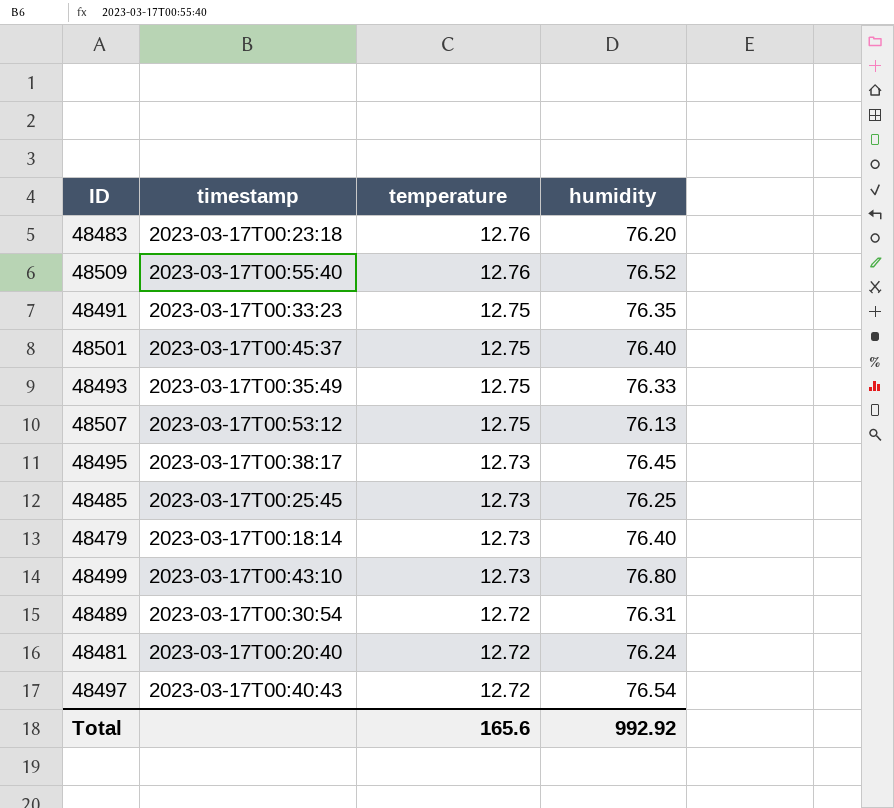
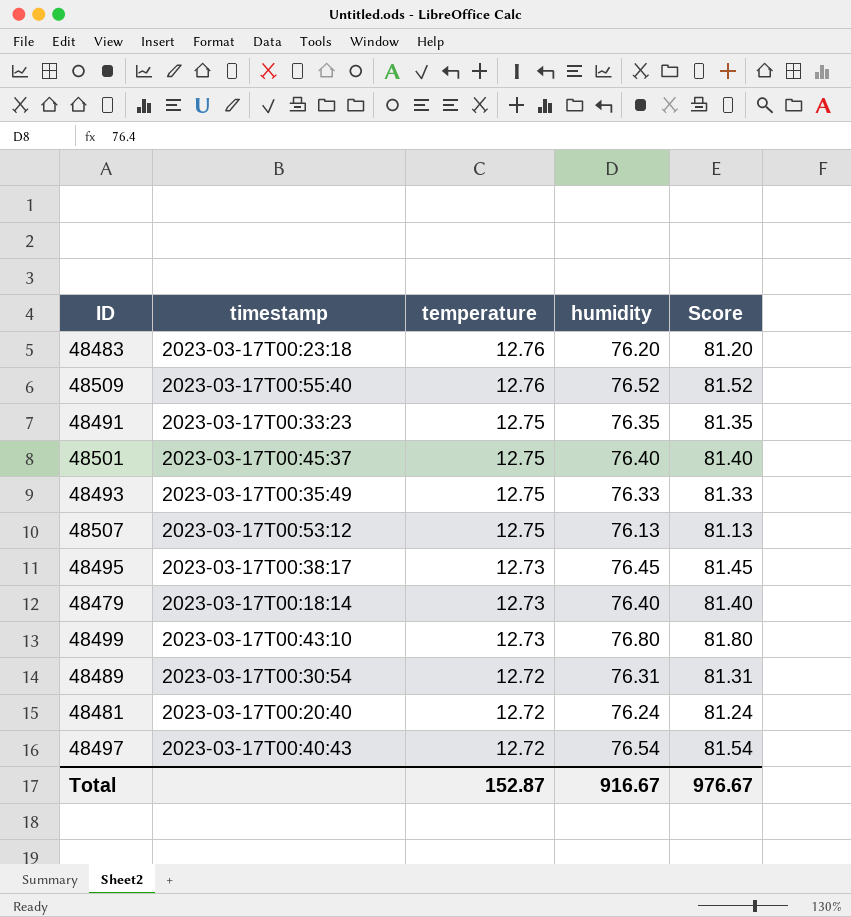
column Score | formula: none -> [humidity] + 5
row 48485: 2023-03-17T00:25:45 | 12.73 | 76.25 -> none
Total | temperature: 165.6 -> 152.87
Total | humidity: 992.92 -> 916.67

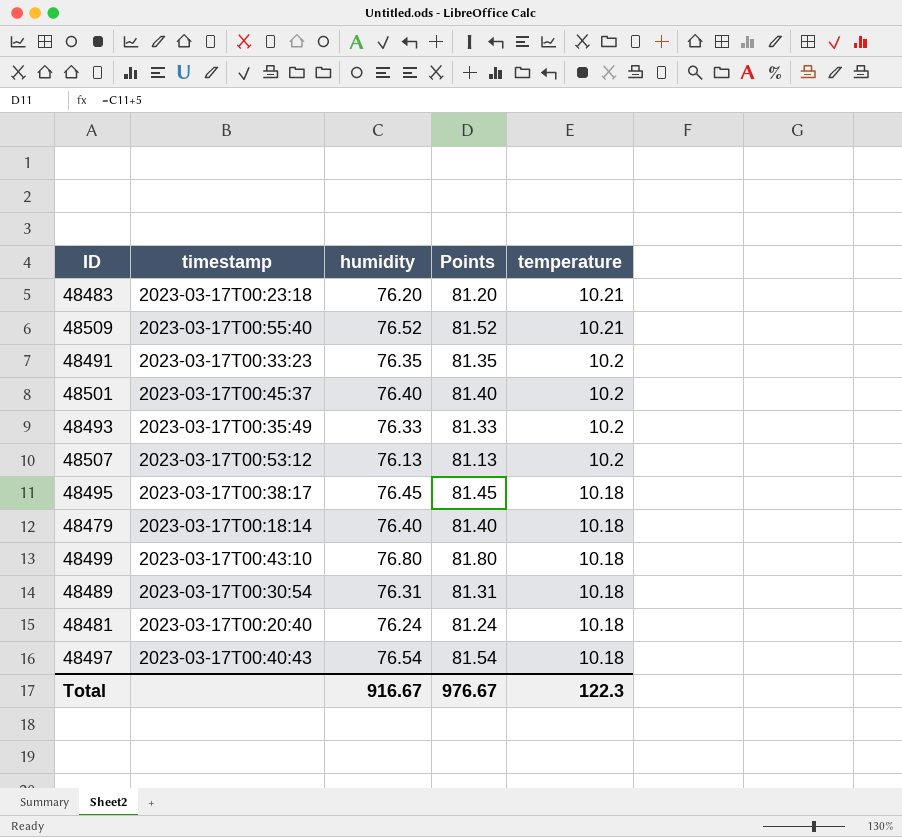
column name: Score -> Points
column temperature | position: 3 -> 5
48483 | temperature: 12.76 -> 10.21
48509 | temperature: 12.76 -> 10.21
48491 | temperature: 12.75 -> 10.2
48501 | temperature: 12.75 -> 10.2
48493 | temperature: 12.75 -> 10.2
48507 | temperature: 12.75 -> 10.2
48495 | temperature: 12.73 -> 10.18
48479 | temperature: 12.73 -> 10.18
48499 | temperature: 12.73 -> 10.18
48489 | temperature: 12.72 -> 10.18
48481 | temperature: 12.72 -> 10.18
48497 | temperature: 12.72 -> 10.18
Total | temperature: 152.87 -> 122.3

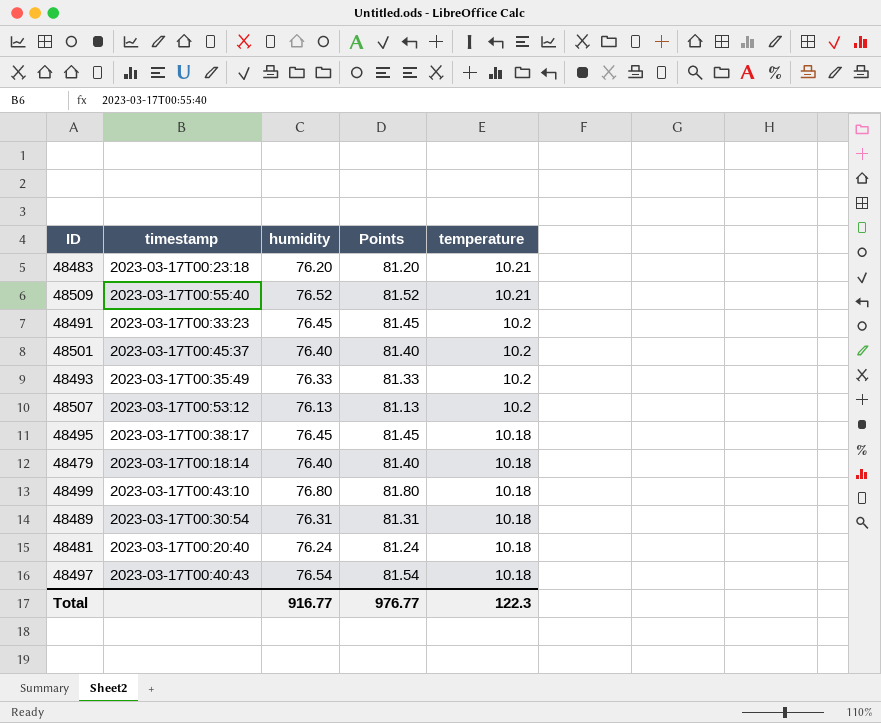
48491 | humidity: 76.35 -> 76.45
48491 | Points: 81.35 -> 81.45
Total | humidity: 916.67 -> 916.77
Total | Points: 976.67 -> 976.77

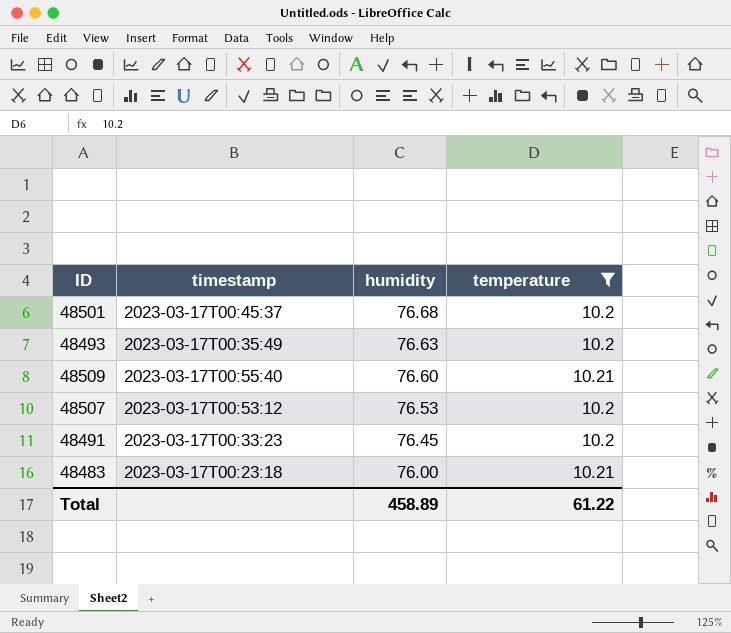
filter: none -> temperature != 10.18
row order: temperature descending -> humidity descending
column Points | formula: [humidity] + 5 -> none
48501 | humidity: 76.40 -> 76.68
48493 | humidity: 76.33 -> 76.63
48509 | humidity: 76.52 -> 76.60
48507 | humidity: 76.13 -> 76.53
48483 | humidity: 76.20 -> 76.00
Total | humidity: 916.77 -> 458.89
Total | temperature: 122.3 -> 61.22

